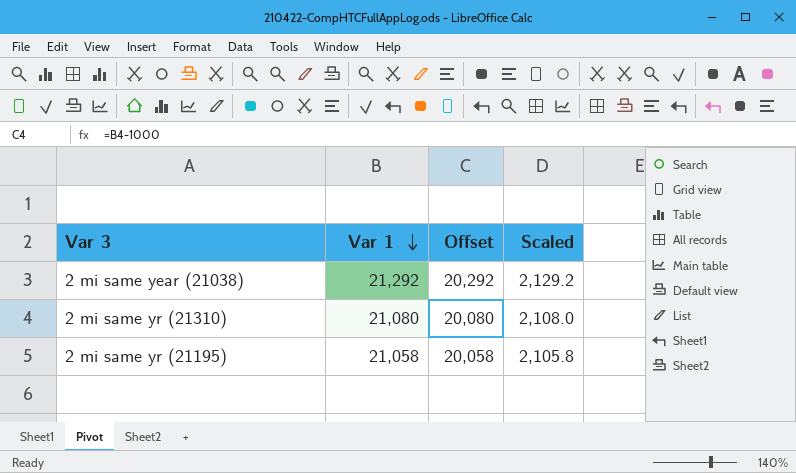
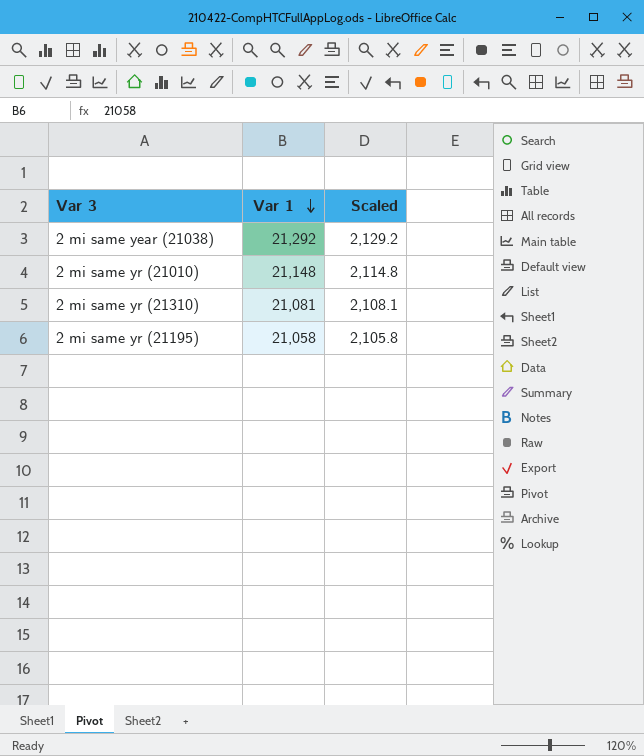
column Offset | formula: [Var 1] - 1000 -> none
row 2 mi same yr (21010): none -> 21,148 | 2,114.8
2 mi same yr (21310) | Var 1: 21,080 -> 21,081
2 mi same yr (21310) | Scaled: 2,108.0 -> 2,108.1

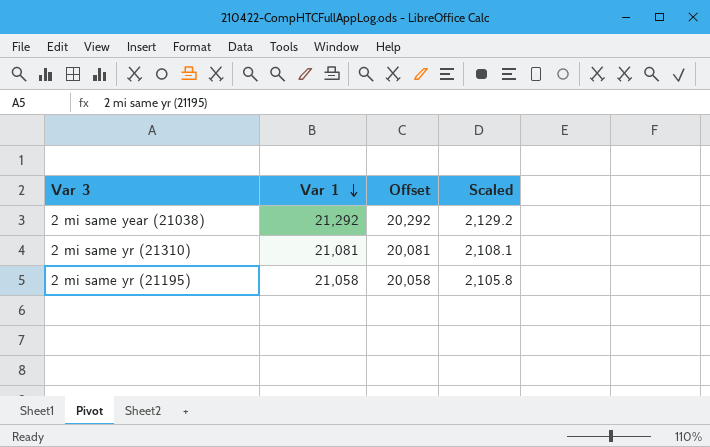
column Offset | formula: none -> [Var 1] - 1000
row 2 mi same yr (21010): 21,148 | 2,114.8 -> none

